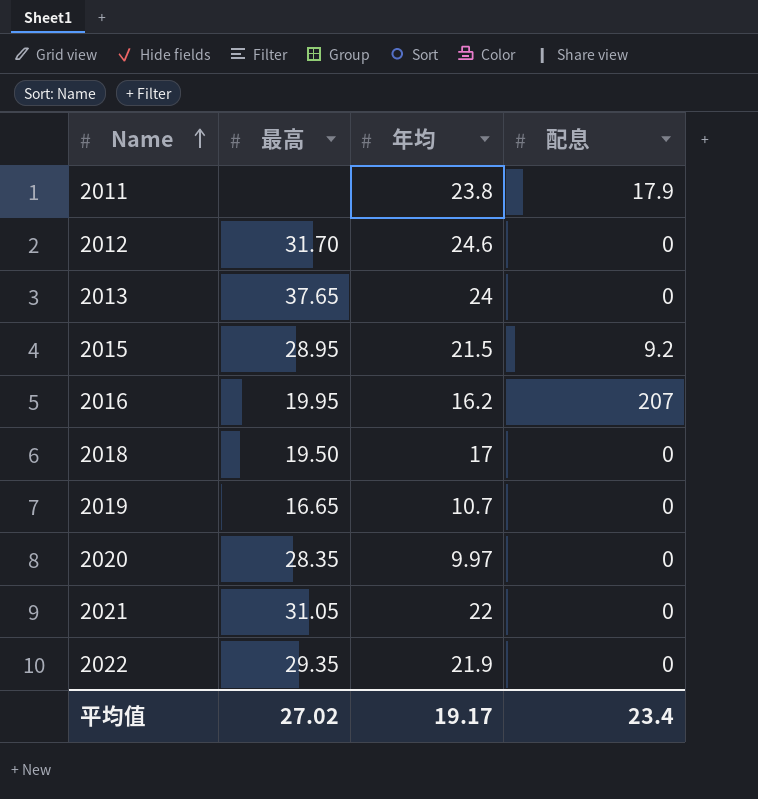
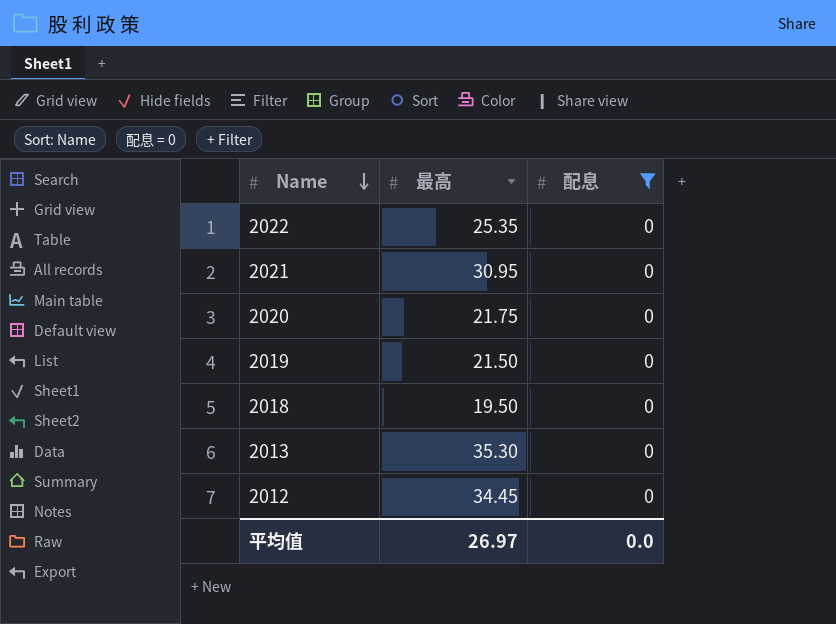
filter: none -> 配息 = 0
row order: Name ascending -> Name descending
column 年均 | position: 3 -> none
2022 | 最高: 29.35 -> 25.35
2021 | 最高: 31.05 -> 30.95
2020 | 最高: 28.35 -> 21.75
2019 | 最高: 16.65 -> 21.50
2013 | 最高: 37.65 -> 35.30
2012 | 最高: 31.70 -> 34.45
平均值 | 最高: 27.02 -> 26.97
平均值 | 配息: 23.4 -> 0.0

